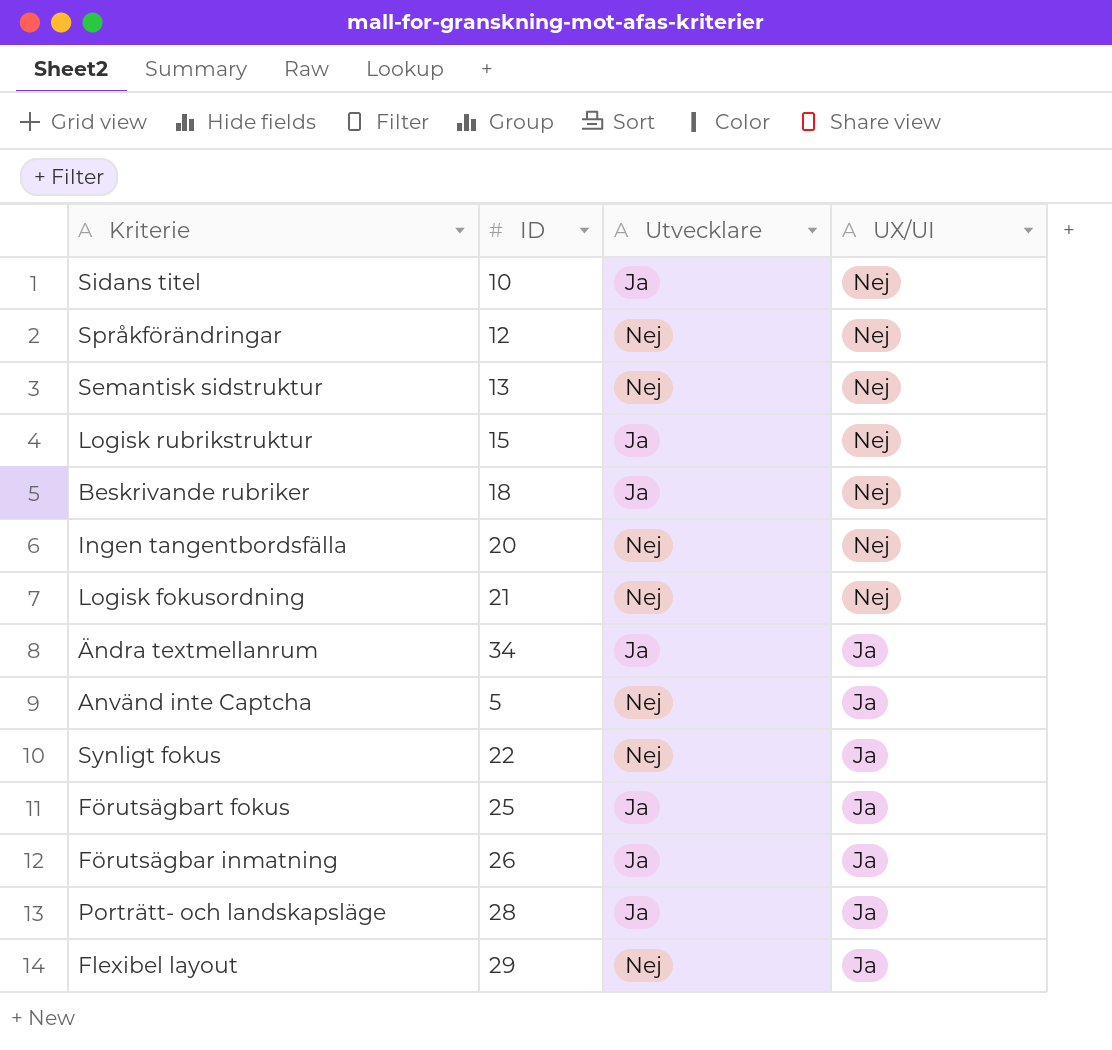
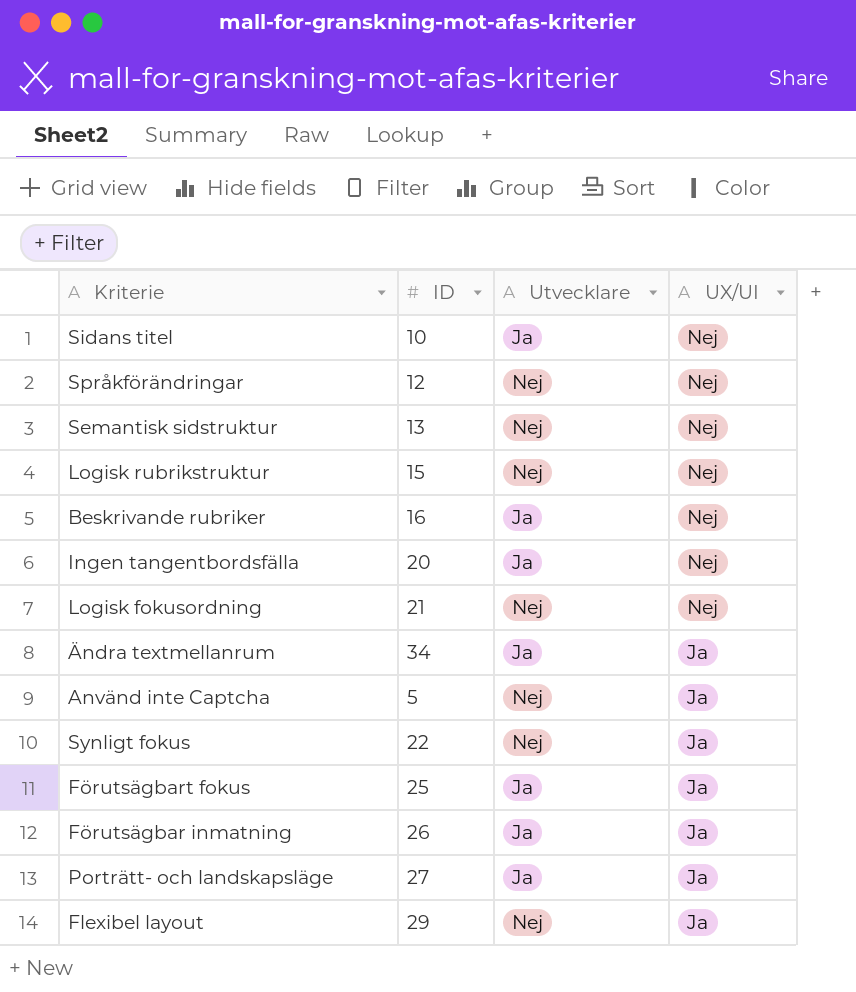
Logisk rubrikstruktur | Utvecklare: Ja -> Nej
Beskrivande rubriker | ID: 18 -> 16
Ingen tangentbordsfälla | Utvecklare: Nej -> Ja
Porträtt- och landskapsläge | ID: 28 -> 27

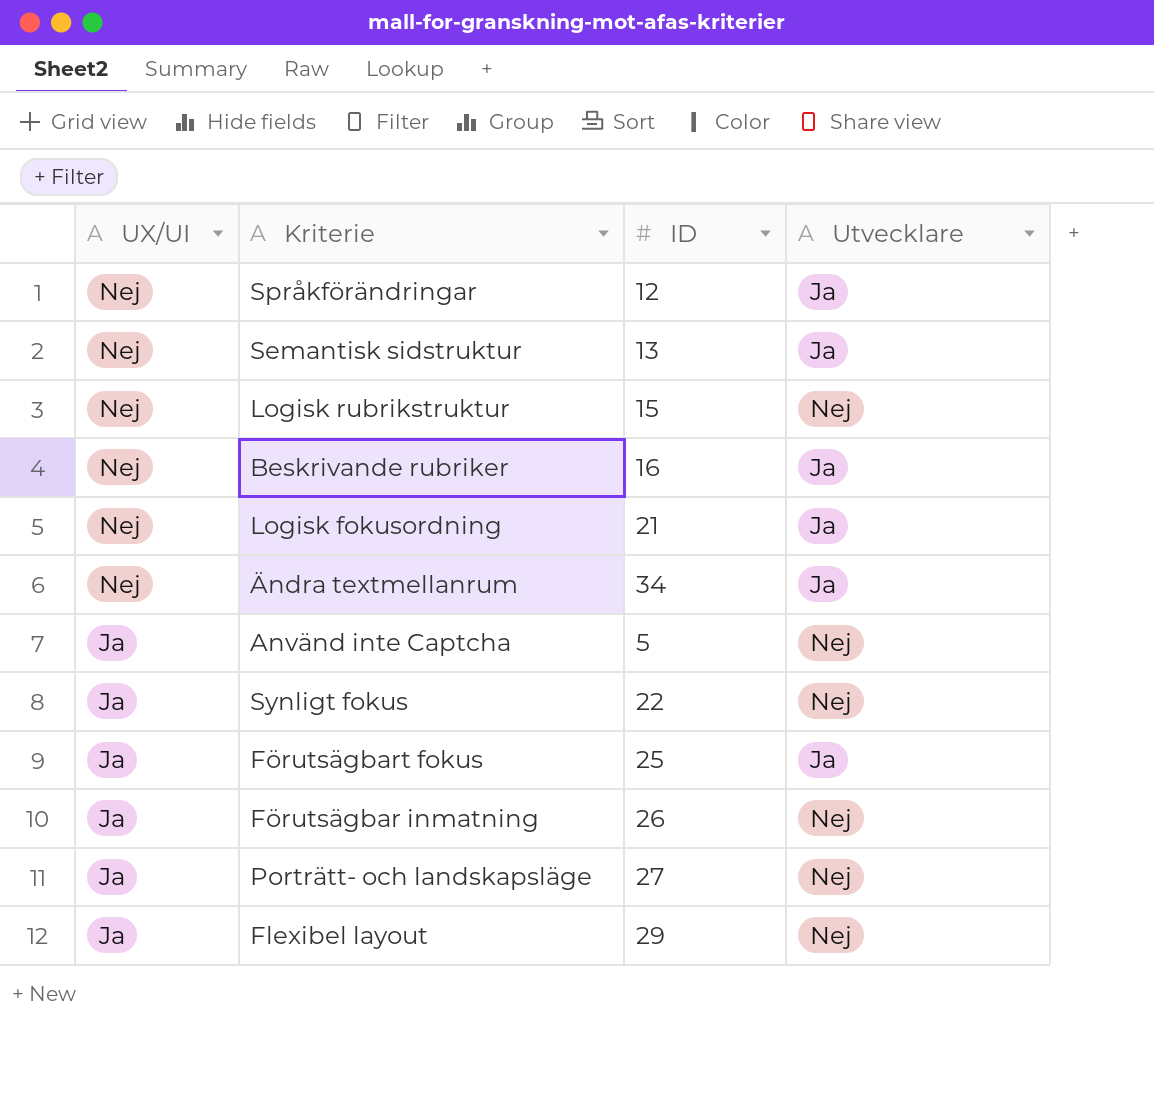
column UX/UI | position: 4 -> 1
row Sidans titel: 10 | Ja | Nej -> none
row Ingen tangentbordsfälla: 20 | Ja | Nej -> none
Språkförändringar | Utvecklare: Nej -> Ja
Semantisk sidstruktur | Utvecklare: Nej -> Ja
Logisk fokusordning | Utvecklare: Nej -> Ja
Ändra textmellanrum | UX/UI: Ja -> Nej
Förutsägbar inmatning | Utvecklare: Ja -> Nej
Porträtt- och landskapsläge | Utvecklare: Ja -> Nej

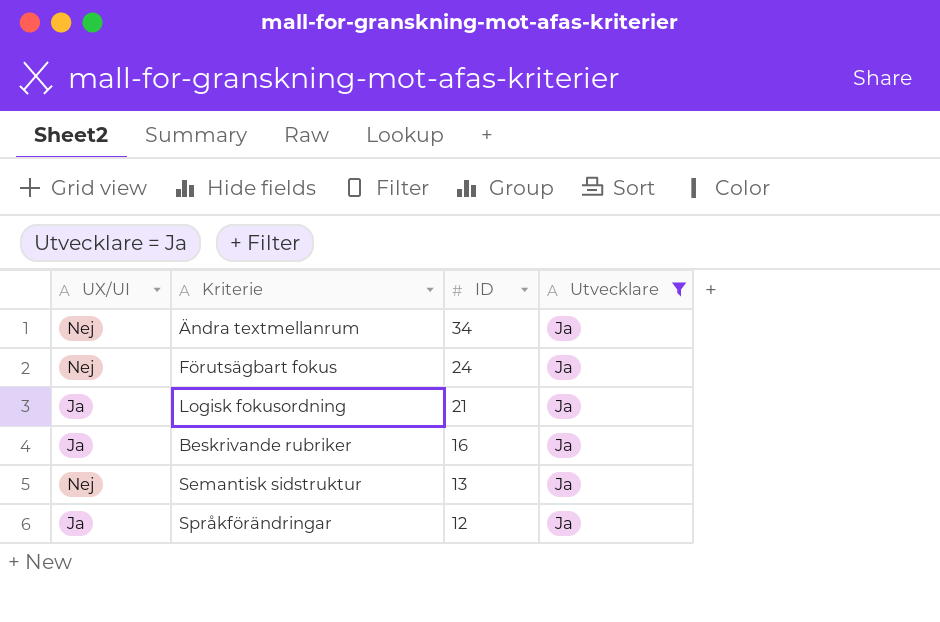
filter: none -> Utvecklare = Ja
row order: UX/UI descending -> ID descending
Förutsägbart fokus | UX/UI: Ja -> Nej
Förutsägbart fokus | ID: 25 -> 24
Logisk fokusordning | UX/UI: Nej -> Ja
Beskrivande rubriker | UX/UI: Nej -> Ja
Språkförändringar | UX/UI: Nej -> Ja

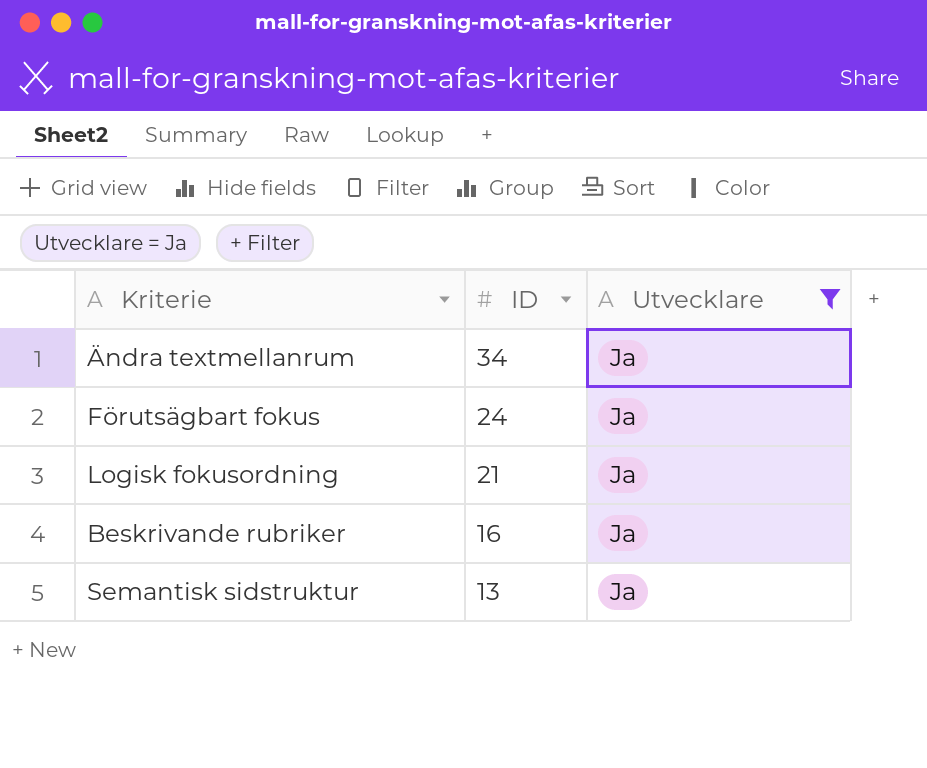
column UX/UI | position: 1 -> none
row Språkförändringar: Ja | 12 | Ja -> none

